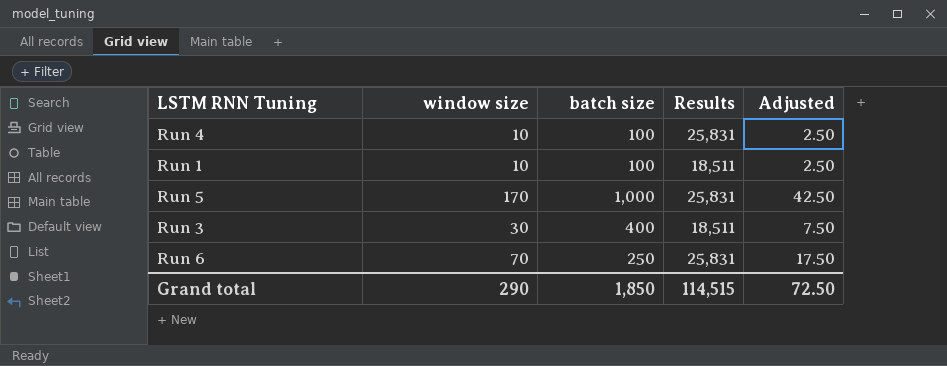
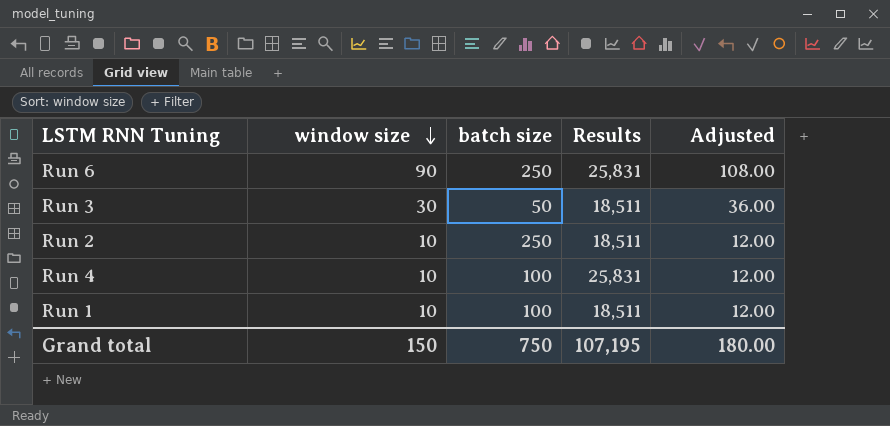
row order: none -> window size descending
column Adjusted | formula: [window size] * 0.25 -> [window size] * 1.2
row Run 5: 170 | 1,000 | 25,831 | 42.50 -> none
Run 6 | window size: 70 -> 90
Run 3 | batch size: 400 -> 50
row Run 2: none -> 10 | 250 | 18,511 | 12.00
Grand total | window size: 290 -> 150
Grand total | batch size: 1,850 -> 750
Grand total | Results: 114,515 -> 107,195
Grand total | Adjusted: 72.50 -> 180.00

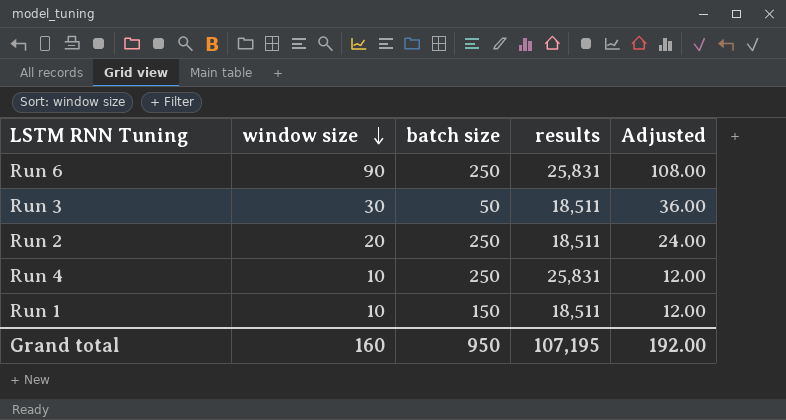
column name: Results -> results
Run 2 | window size: 10 -> 20
Run 2 | Adjusted: 12.00 -> 24.00
Run 4 | batch size: 100 -> 250
Run 1 | batch size: 100 -> 150
Grand total | window size: 150 -> 160
Grand total | batch size: 750 -> 950
Grand total | Adjusted: 180.00 -> 192.00

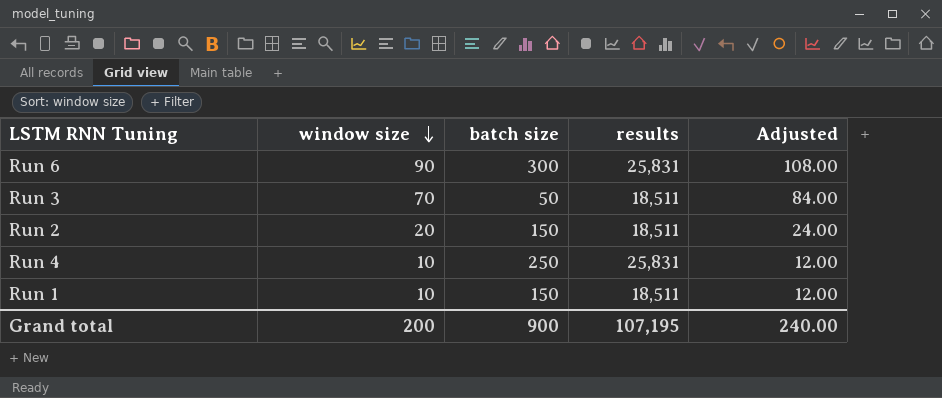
Run 6 | batch size: 250 -> 300
Run 3 | window size: 30 -> 70
Run 3 | Adjusted: 36.00 -> 84.00
Run 2 | batch size: 250 -> 150
Grand total | window size: 160 -> 200
Grand total | batch size: 950 -> 900
Grand total | Adjusted: 192.00 -> 240.00

